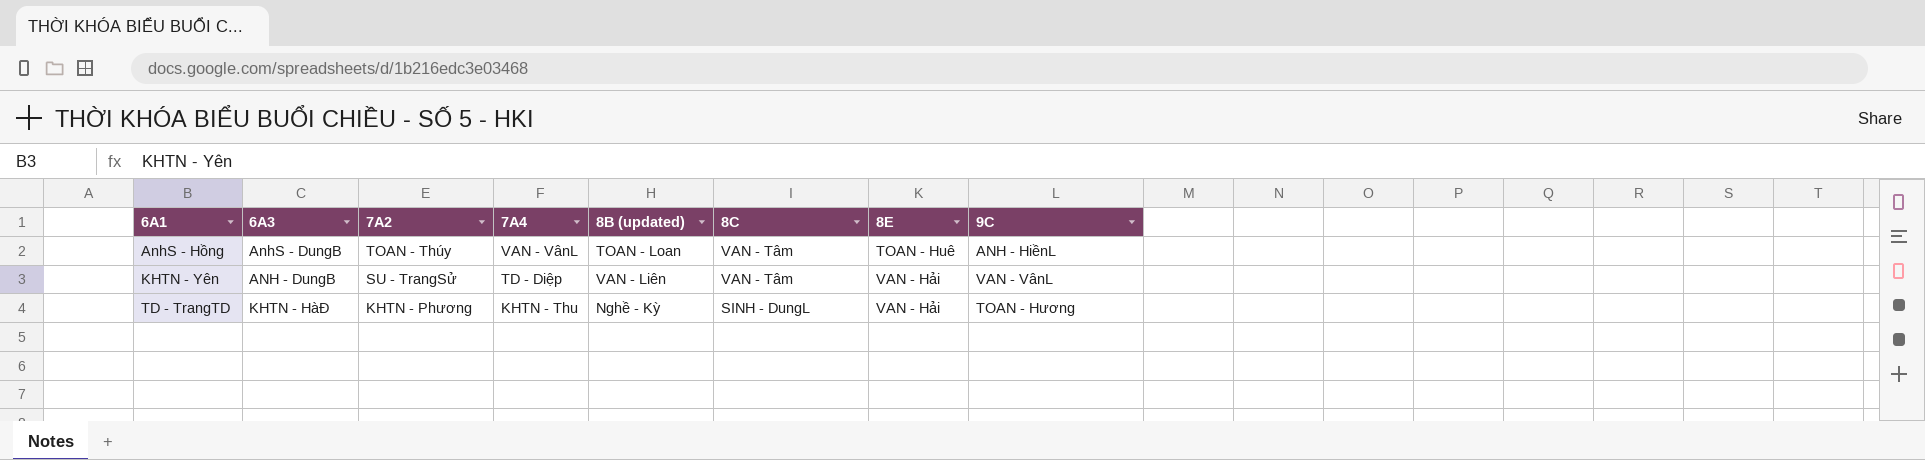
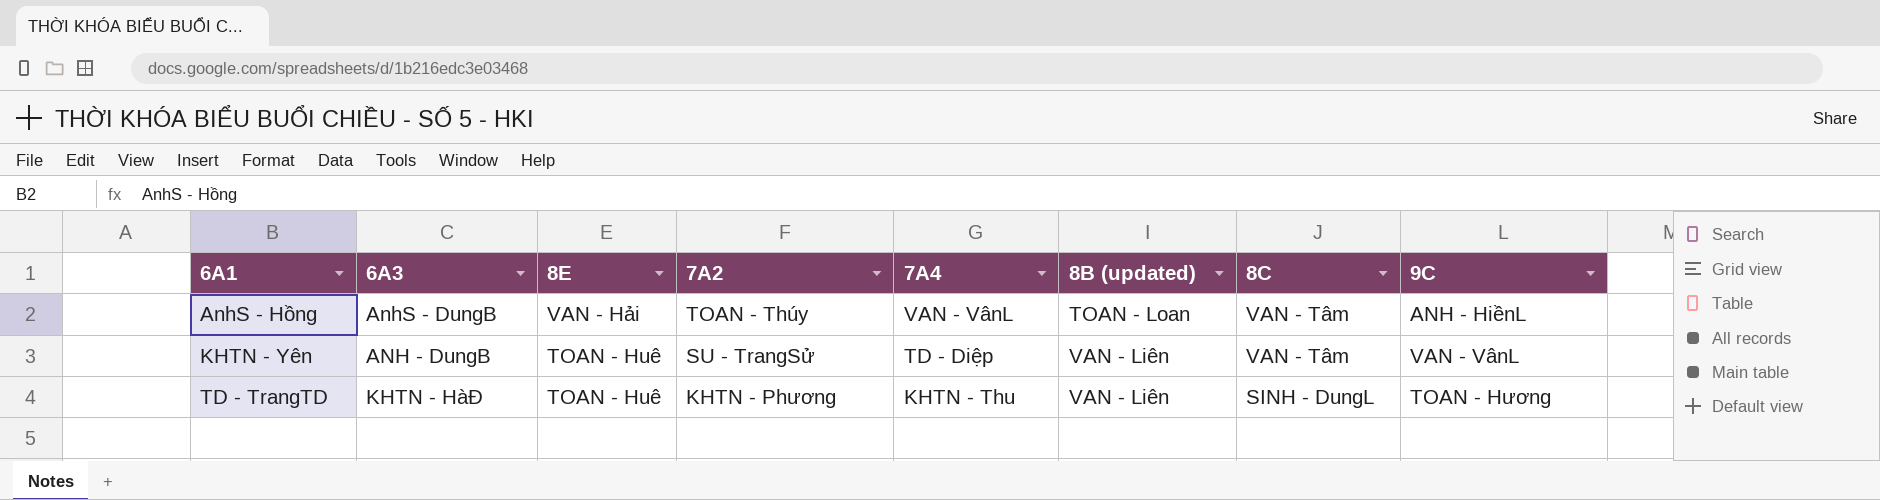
column 8E | position: 7 -> 3
AnhS - Hồng | 8E: TOAN - Huê -> VAN - Hải
KHTN - Yên | 8E: VAN - Hải -> TOAN - Huê
TD - TrangTD | 8E: VAN - Hải -> TOAN - Huê
TD - TrangTD | 8B (updated): Nghề - Kỳ -> VAN - Liên

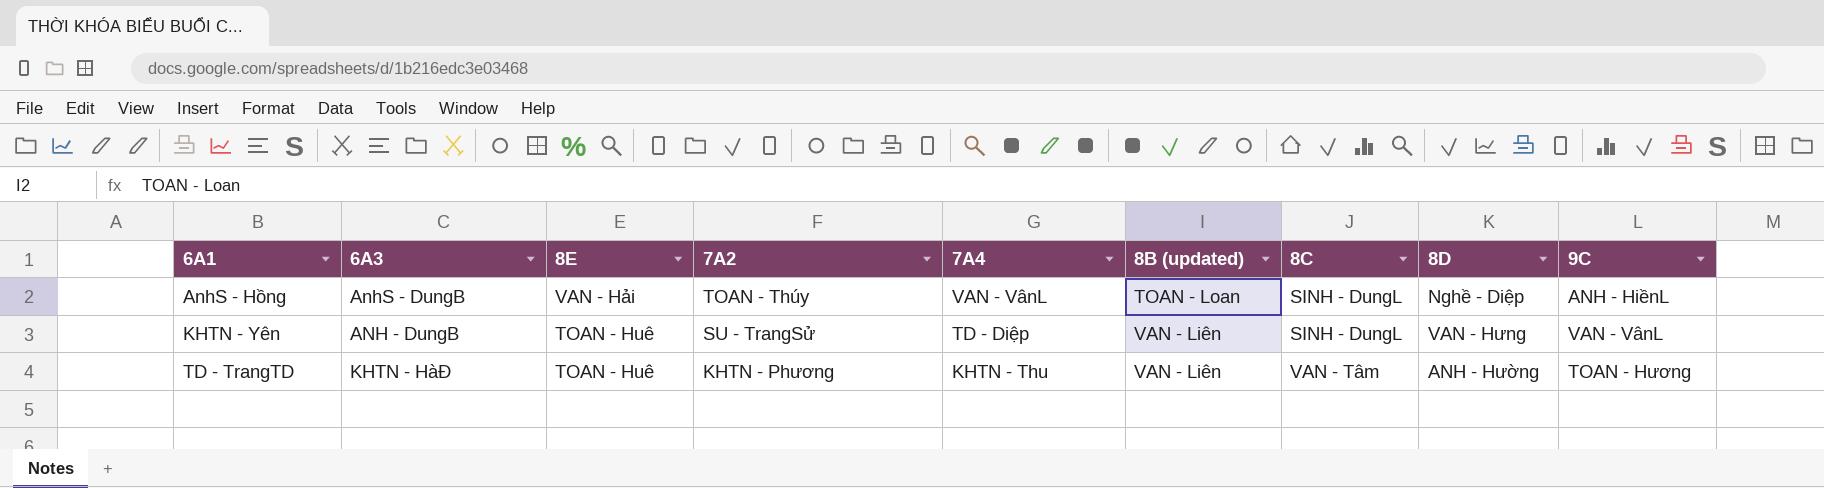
column 8D | position: none -> 8
AnhS - Hồng | 8C: VAN - Tâm -> SINH - DungL
KHTN - Yên | 8C: VAN - Tâm -> SINH - DungL
TD - TrangTD | 8C: SINH - DungL -> VAN - Tâm

